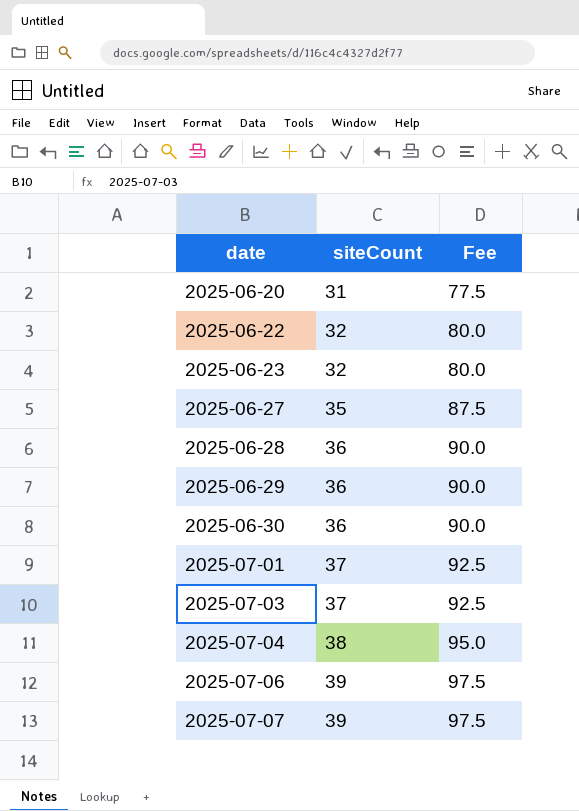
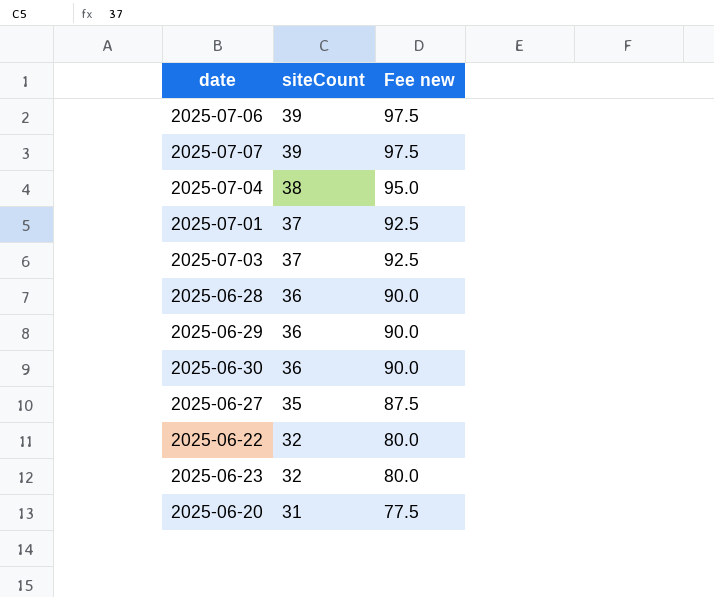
row order: date ascending -> siteCount descending
column name: Fee -> Fee new

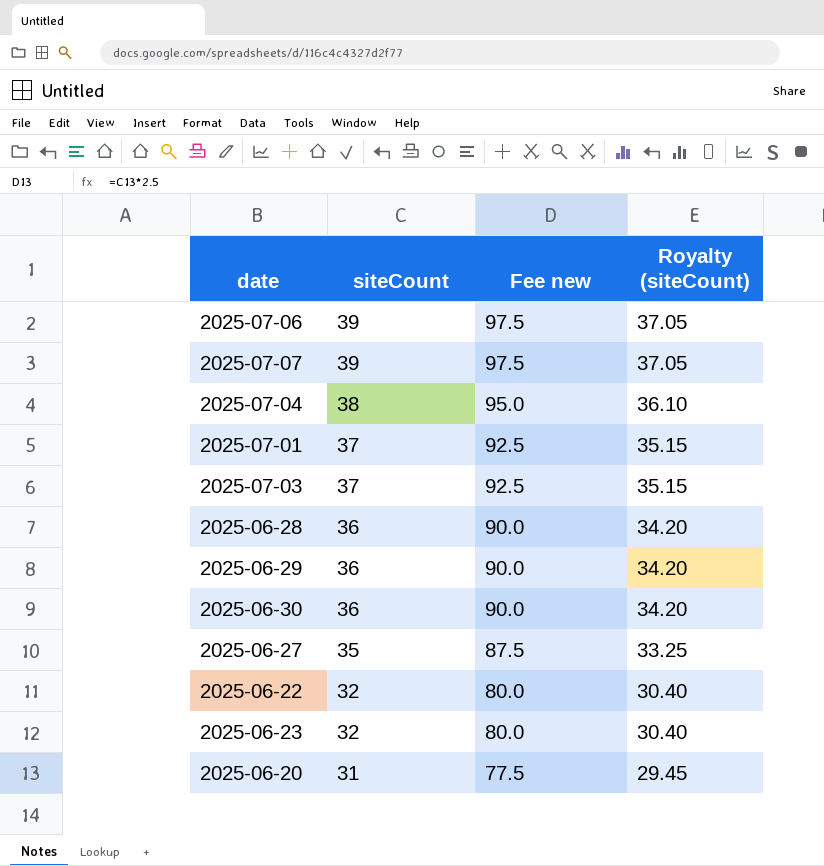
column Royalty (siteCount) | formula: none -> [siteCount] * 0.95

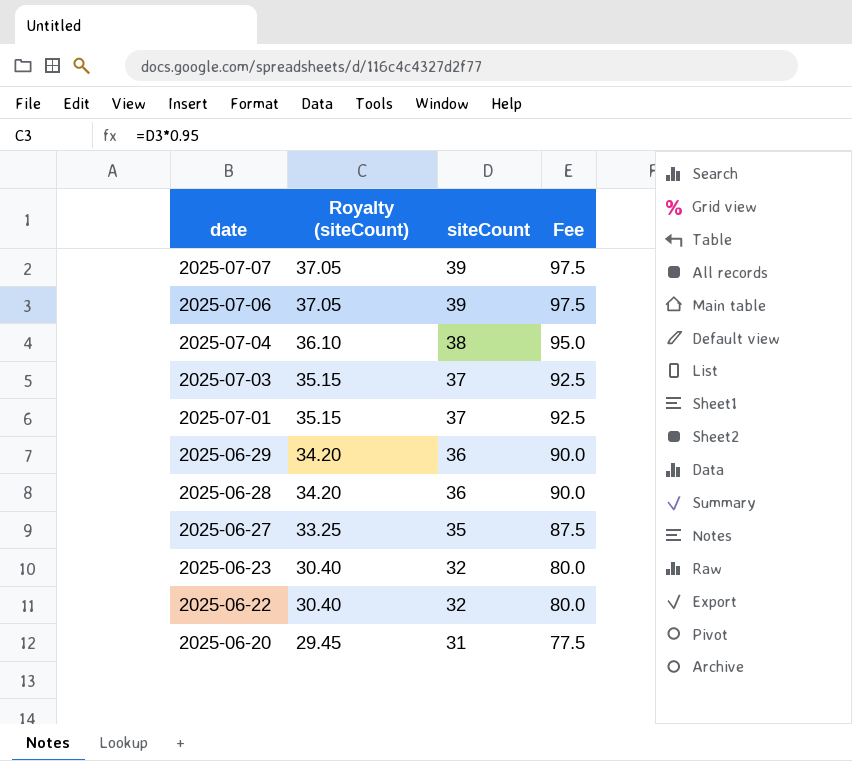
row order: siteCount descending -> date descending
column Royalty (siteCount) | position: 4 -> 2
column name: Fee new -> Fee
row 2025-06-30: 36 | 90.0 | 34.20 -> none

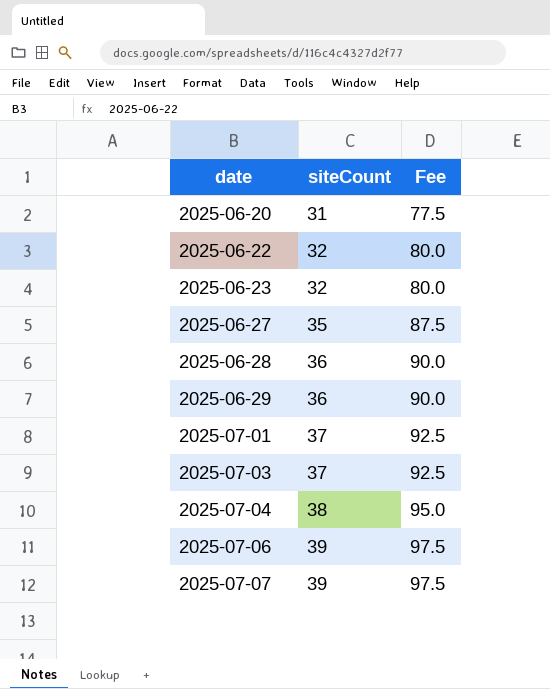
row order: date descending -> date ascending
column Royalty (siteCount) | formula: [siteCount] * 0.95 -> none

